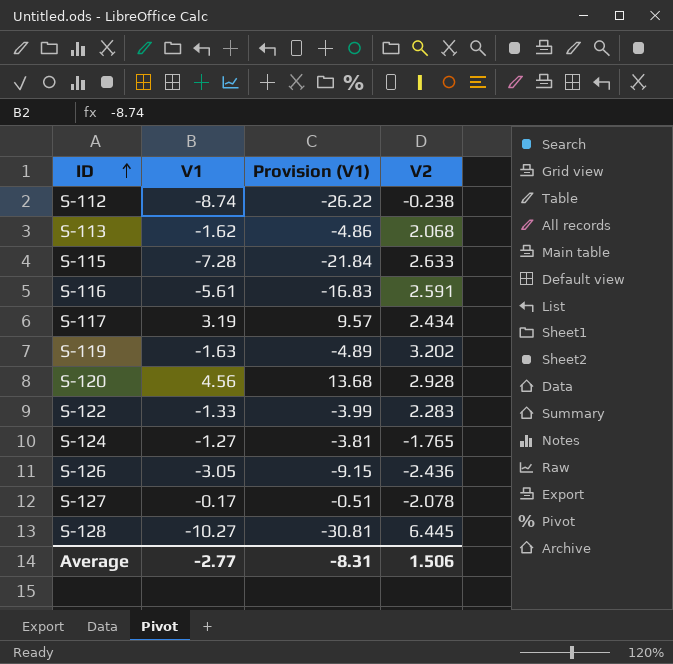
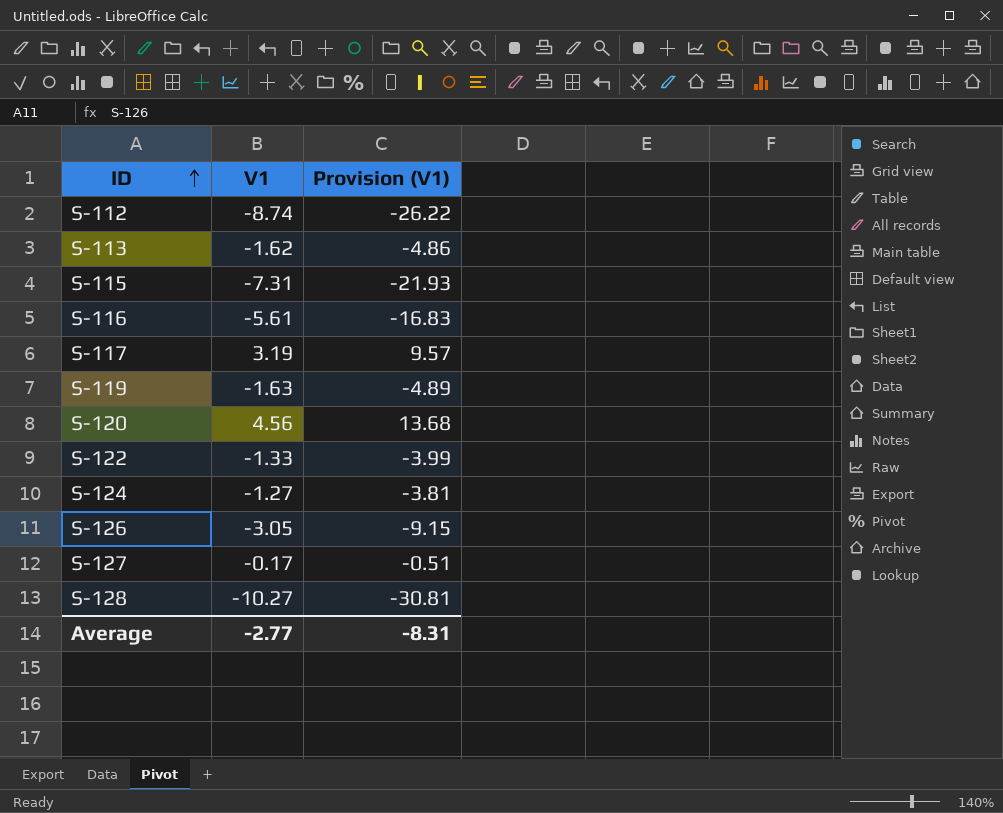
column V2 | position: 4 -> none
S-115 | V1: -7.28 -> -7.31
S-115 | Provision (V1): -21.84 -> -21.93

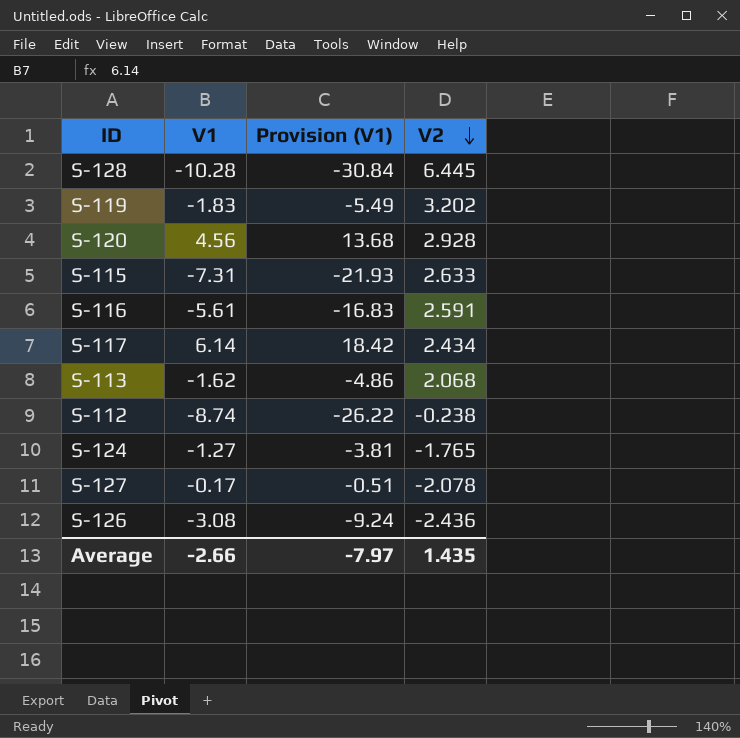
row order: ID ascending -> V2 descending
column V2 | position: none -> 4
row S-122: -1.33 | -3.99 -> none
S-128 | V1: -10.27 -> -10.28
S-128 | Provision (V1): -30.81 -> -30.84
S-119 | V1: -1.63 -> -1.83
S-119 | Provision (V1): -4.89 -> -5.49
S-117 | V1: 3.19 -> 6.14
S-117 | Provision (V1): 9.57 -> 18.42
S-126 | V1: -3.05 -> -3.08
S-126 | Provision (V1): -9.15 -> -9.24
Average | V1: -2.77 -> -2.66
Average | Provision (V1): -8.31 -> -7.97

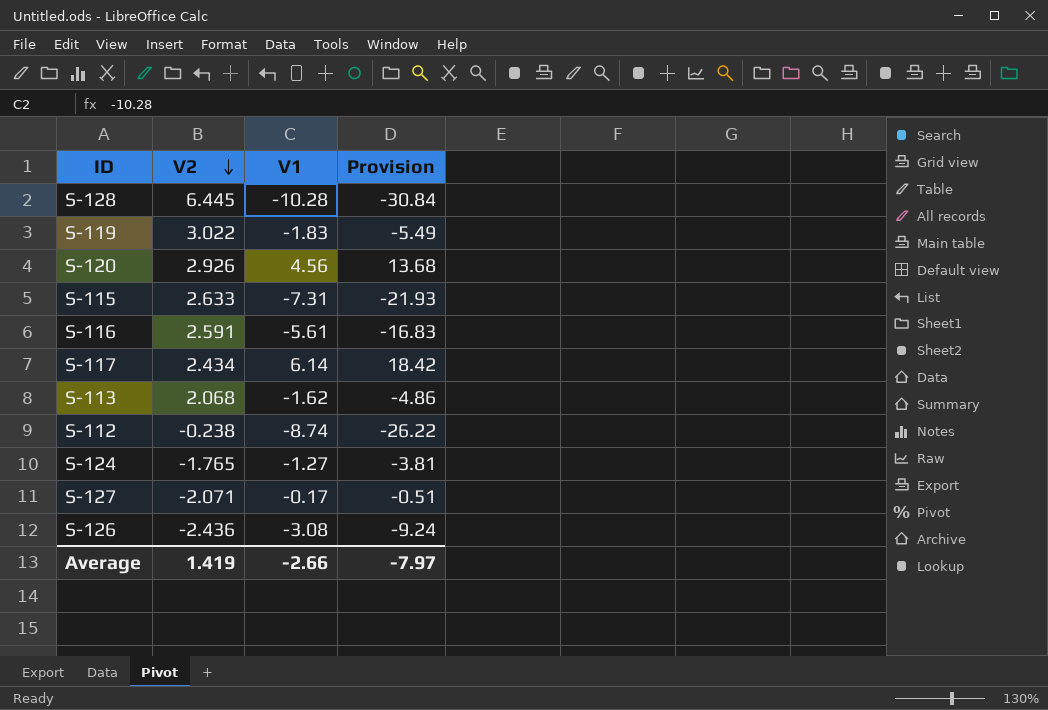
column V2 | position: 4 -> 2
column name: Provision (V1) -> Provision
S-119 | V2: 3.202 -> 3.022
S-120 | V2: 2.928 -> 2.926
S-127 | V2: -2.078 -> -2.071
Average | V2: 1.435 -> 1.419

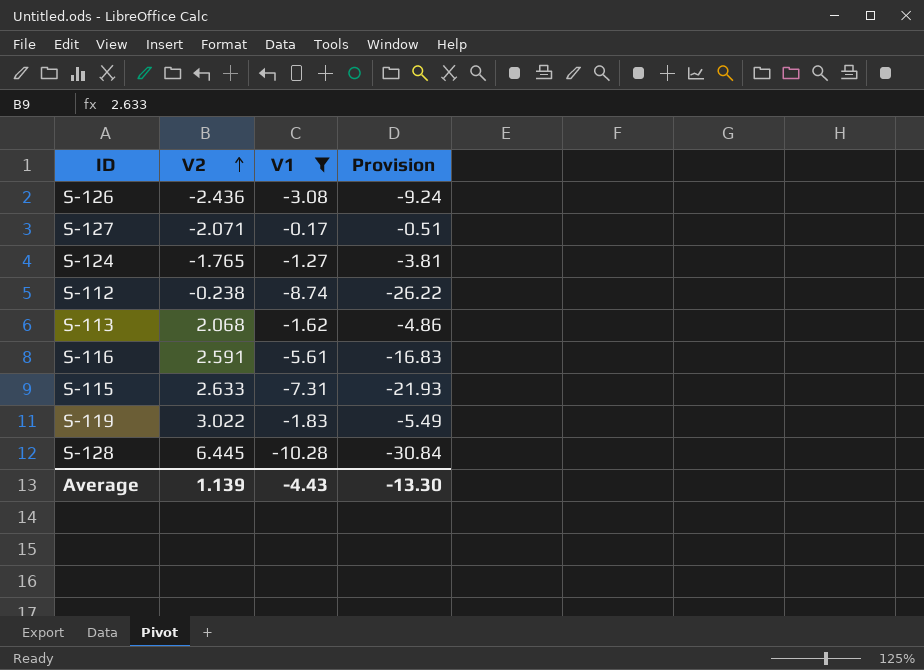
filter: none -> V1 <= -0.17
row order: V2 descending -> V2 ascending
Average | V2: 1.419 -> 1.139
Average | V1: -2.66 -> -4.43
Average | Provision: -7.97 -> -13.30

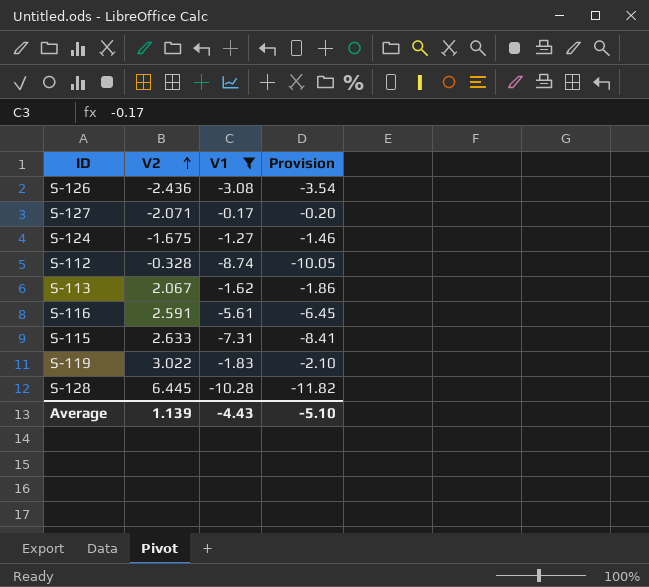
column Provision | formula: [V1] * 3 -> [V1] * 1.15
S-124 | V2: -1.765 -> -1.675
S-112 | V2: -0.238 -> -0.328
S-113 | V2: 2.068 -> 2.067
Average | Provision: -13.30 -> -5.10

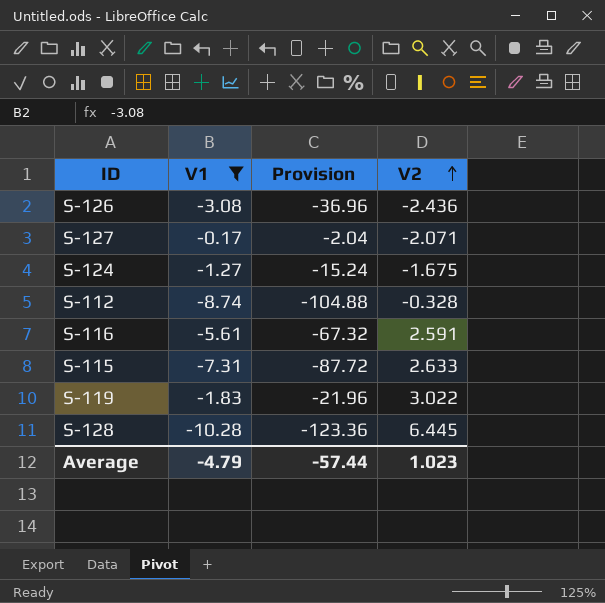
column Provision | formula: [V1] * 1.15 -> [V1] * 12
column V2 | position: 2 -> 4
row S-113: 2.067 | -1.62 | -1.86 -> none
Average | V1: -4.43 -> -4.79
Average | Provision: -5.10 -> -57.44
Average | V2: 1.139 -> 1.023

